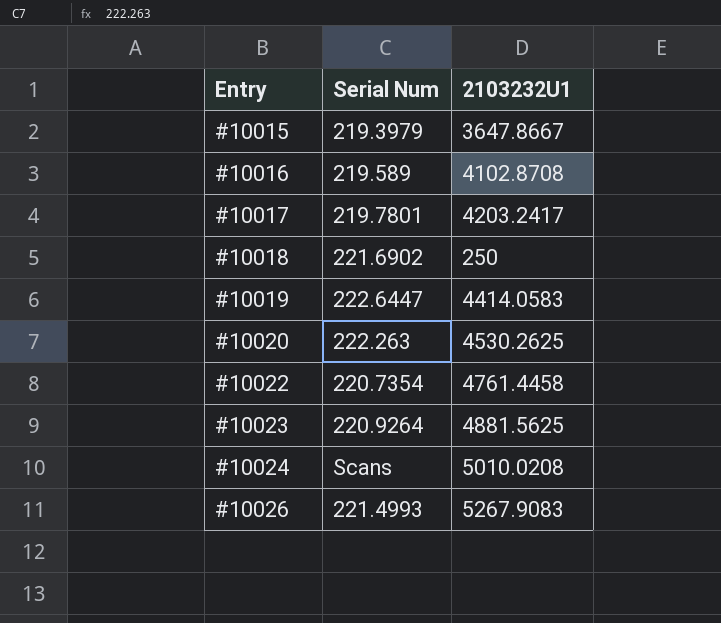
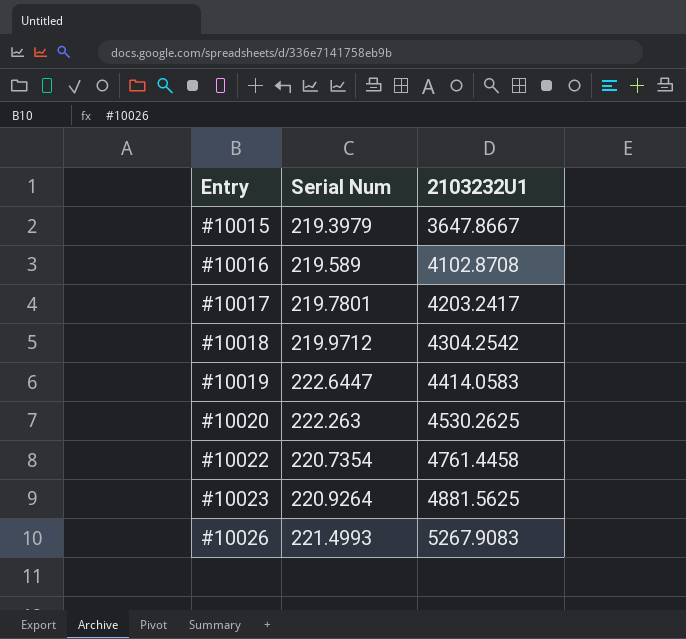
row #10024: Scans | 5010.0208 -> none
#10018 | Serial Num: 221.6902 -> 219.9712
#10018 | 2103232U1: 250 -> 4304.2542

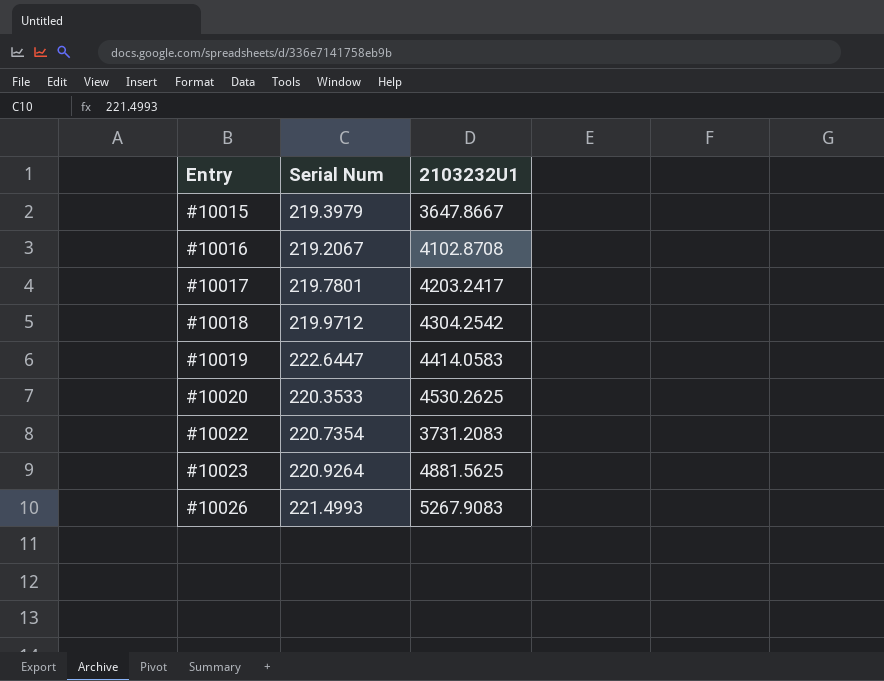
#10016 | Serial Num: 219.589 -> 219.2067
#10020 | Serial Num: 222.263 -> 220.3533
#10022 | 2103232U1: 4761.4458 -> 3731.2083

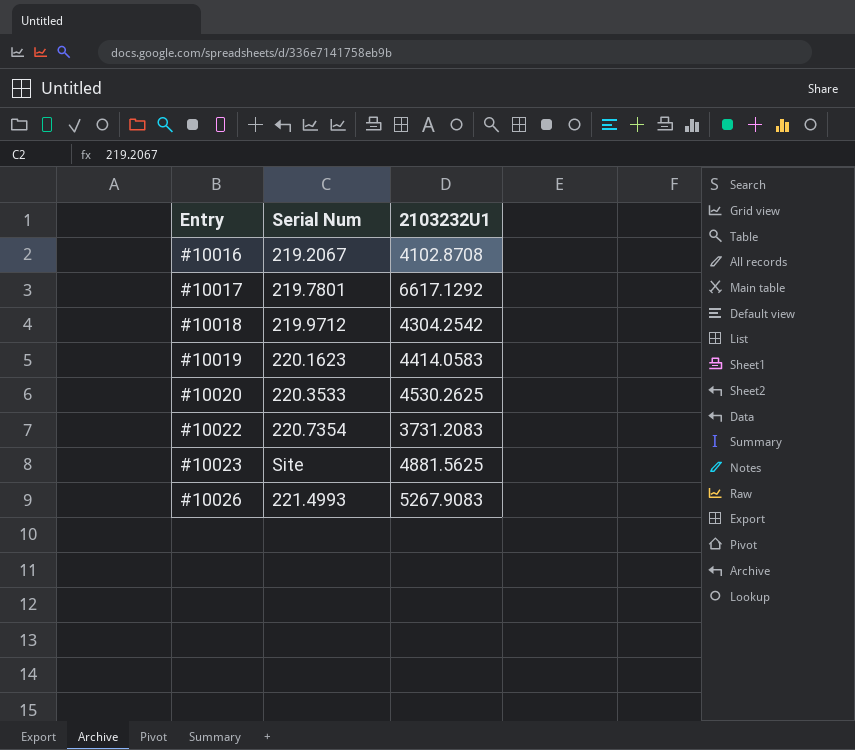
row #10015: 219.3979 | 3647.8667 -> none
#10017 | 2103232U1: 4203.2417 -> 6617.1292
#10019 | Serial Num: 222.6447 -> 220.1623
#10023 | Serial Num: 220.9264 -> Site

